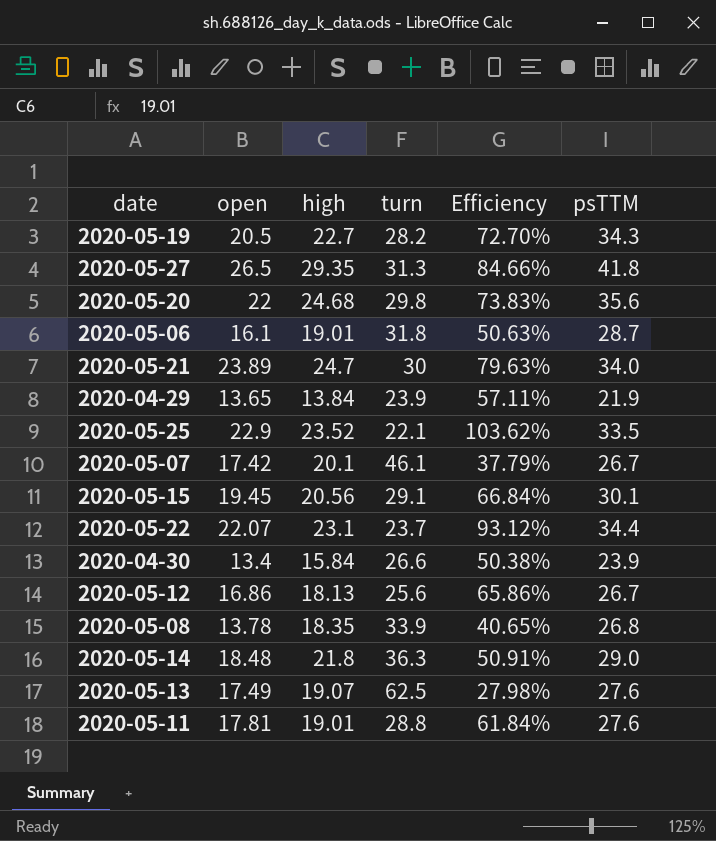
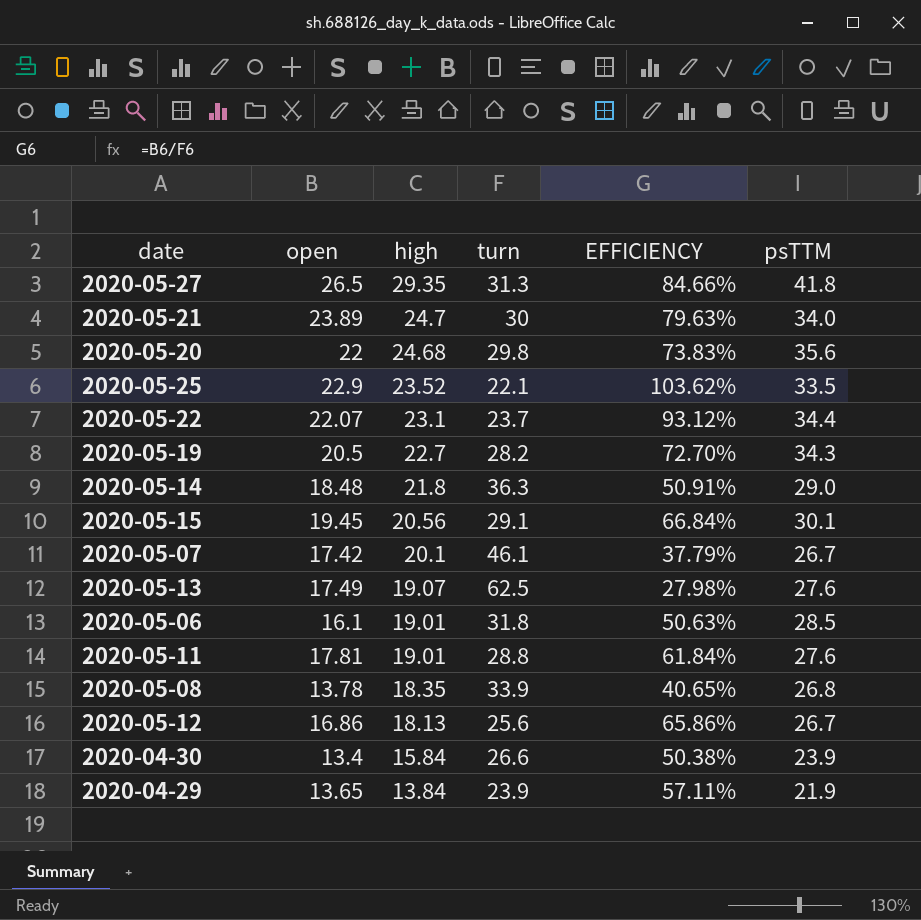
row order: none -> high descending
column name: Efficiency -> EFFICIENCY
2020-05-06 | psTTM: 28.7 -> 28.5

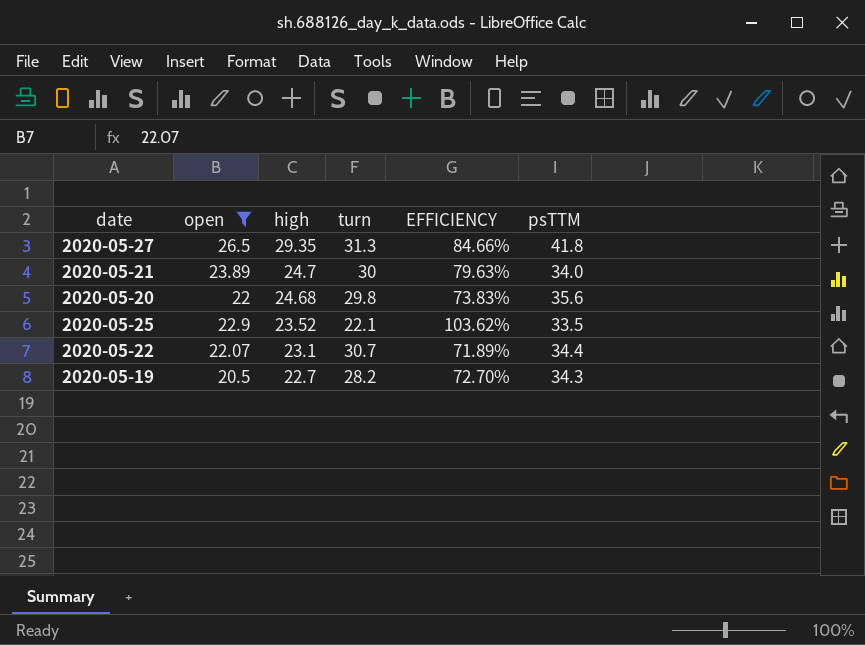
filter: none -> open >= 20.5
2020-05-22 | turn: 23.7 -> 30.7
2020-05-22 | EFFICIENCY: 93.12% -> 71.89%

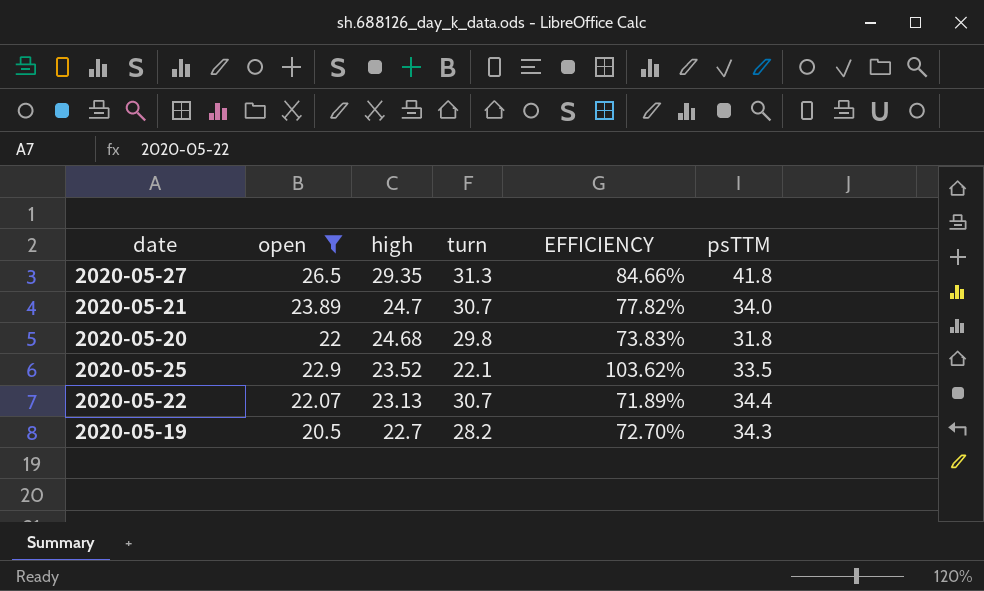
2020-05-21 | turn: 30 -> 30.7
2020-05-21 | EFFICIENCY: 79.63% -> 77.82%
2020-05-20 | psTTM: 35.6 -> 31.8
2020-05-22 | high: 23.1 -> 23.13

